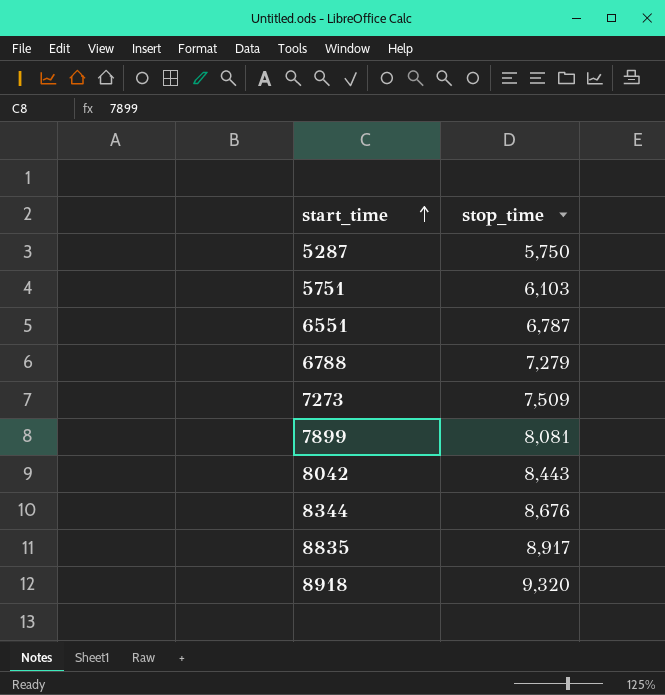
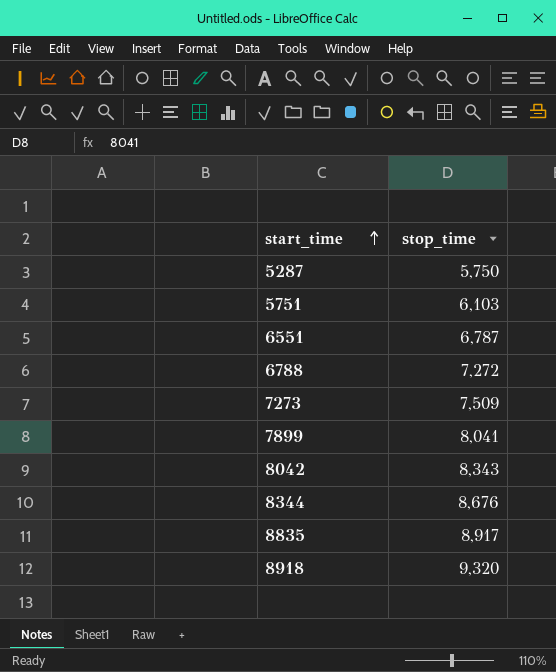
6788 | stop_time: 7,279 -> 7,272
7899 | stop_time: 8,081 -> 8,041
8042 | stop_time: 8,443 -> 8,343

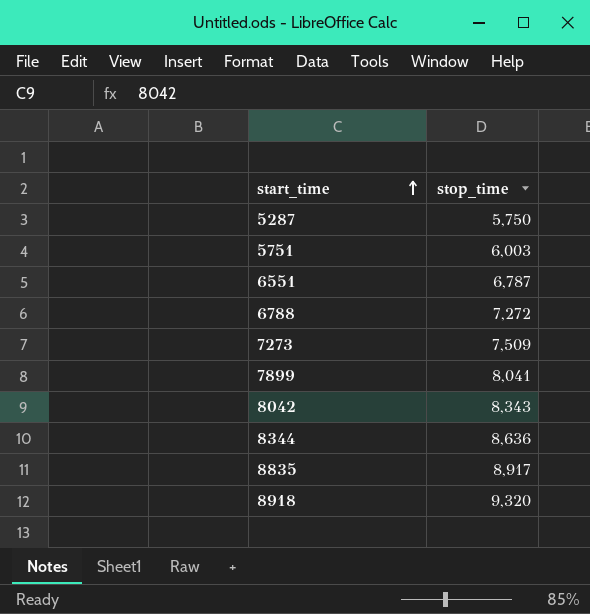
5751 | stop_time: 6,103 -> 6,003
8344 | stop_time: 8,676 -> 8,636

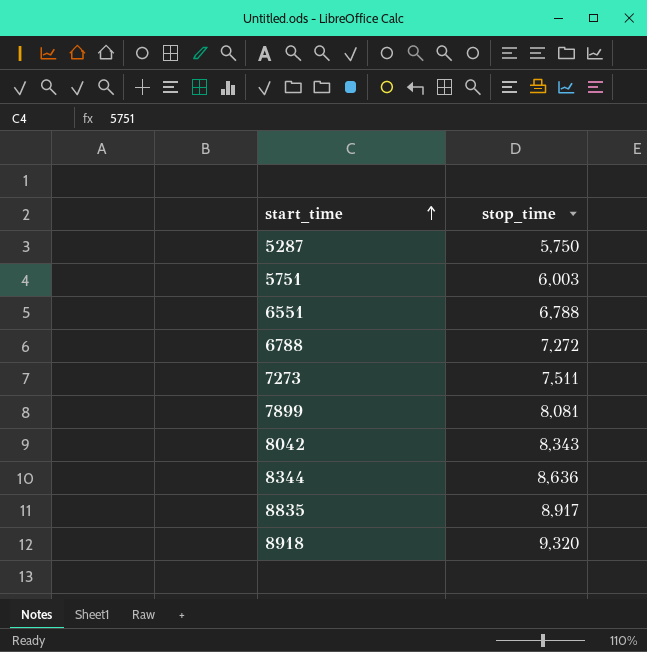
6551 | stop_time: 6,787 -> 6,788
7273 | stop_time: 7,509 -> 7,511
7899 | stop_time: 8,041 -> 8,081

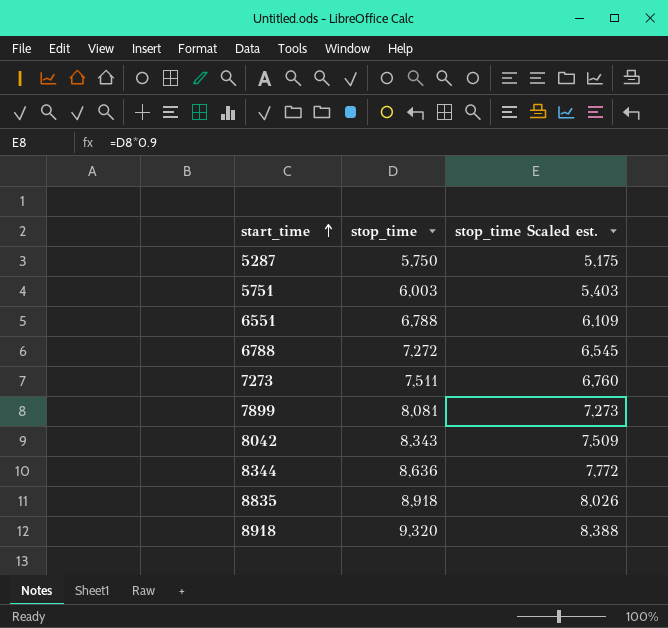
column stop_time Scaled est. | formula: none -> [stop_time] * 0.9
8835 | stop_time: 8,917 -> 8,918

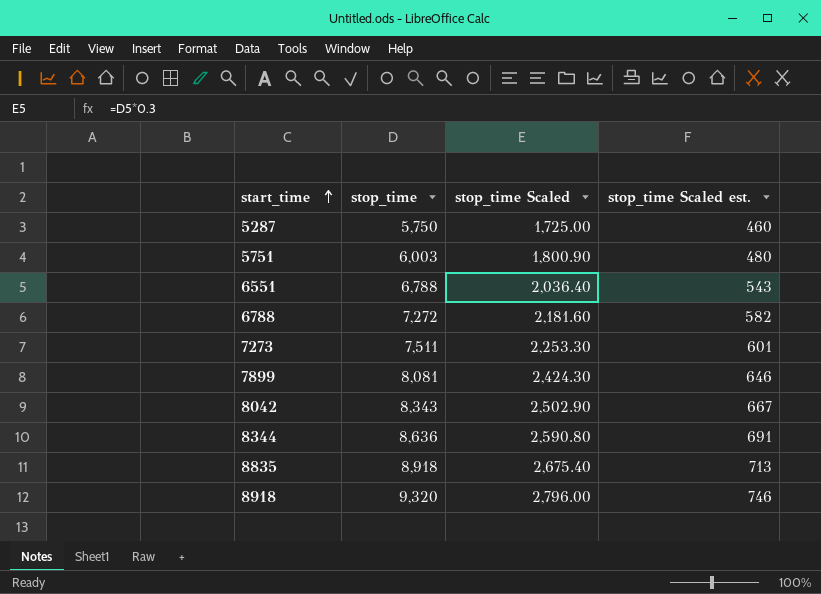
column stop_time Scaled | formula: none -> [stop_time] * 0.3
column stop_time Scaled est. | formula: [stop_time] * 0.9 -> [stop_time] * 0.08

